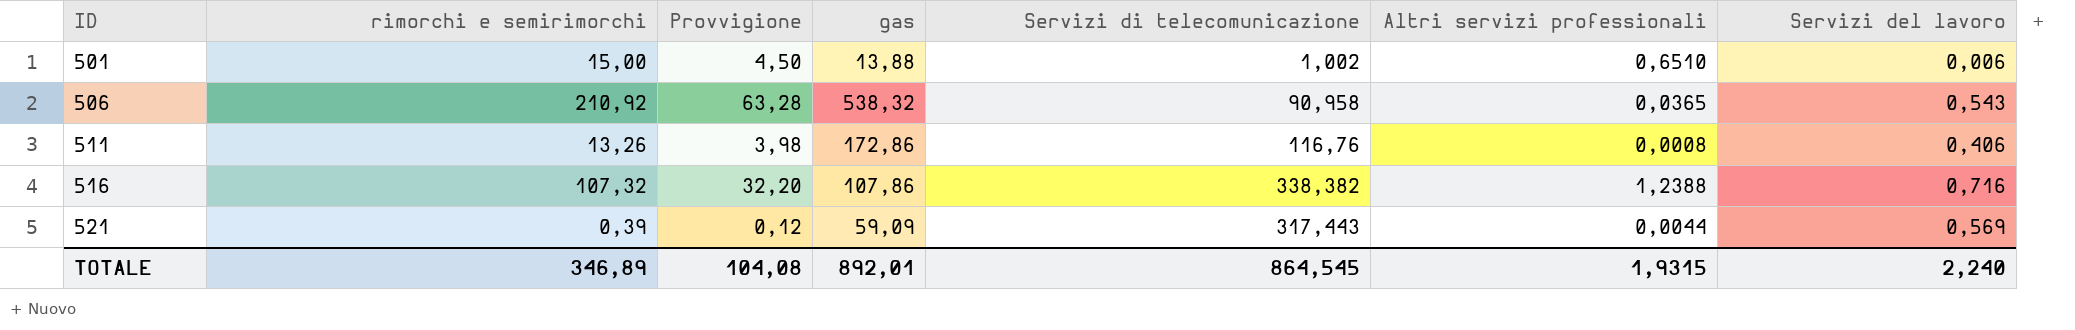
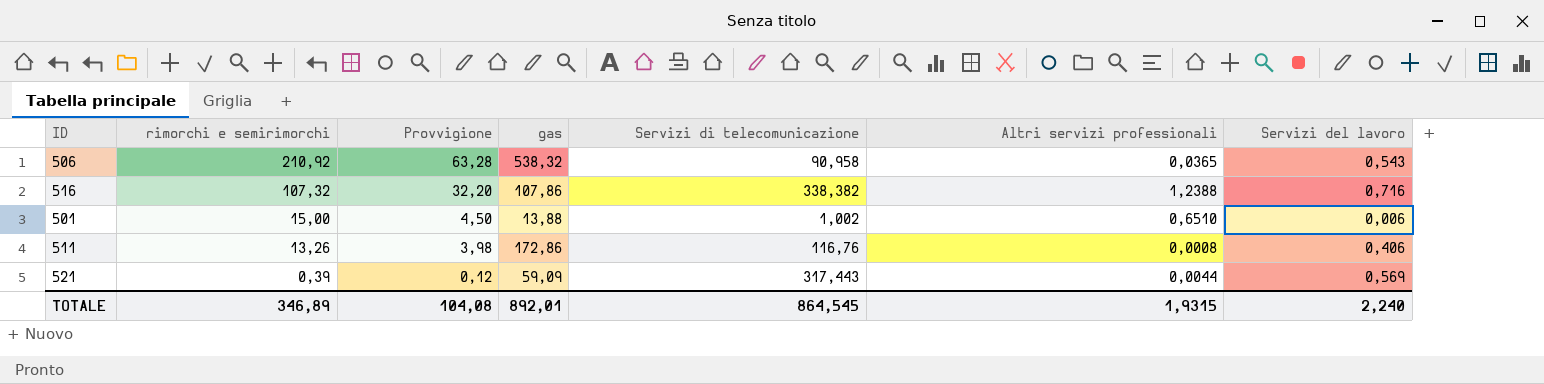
row order: ID ascending -> rimorchi e semirimorchi descending

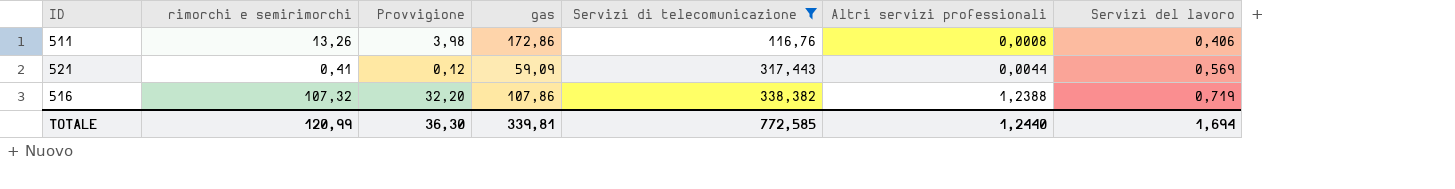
filter: none -> Servizi di telecomunicazione >= 116,76
row order: rimorchi e semirimorchi descending -> Servizi di telecomunicazione ascending
521 | rimorchi e semirimorchi: 0,39 -> 0,41
516 | Servizi del lavoro: 0,716 -> 0,719
TOTALE | rimorchi e semirimorchi: 346,89 -> 120,99
TOTALE | Provvigione: 104,08 -> 36,30
TOTALE | gas: 892,01 -> 339,81
TOTALE | Servizi di telecomunicazione: 864,545 -> 772,585
TOTALE | Altri servizi professionali: 1,9315 -> 1,2440
TOTALE | Servizi del lavoro: 2,240 -> 1,694

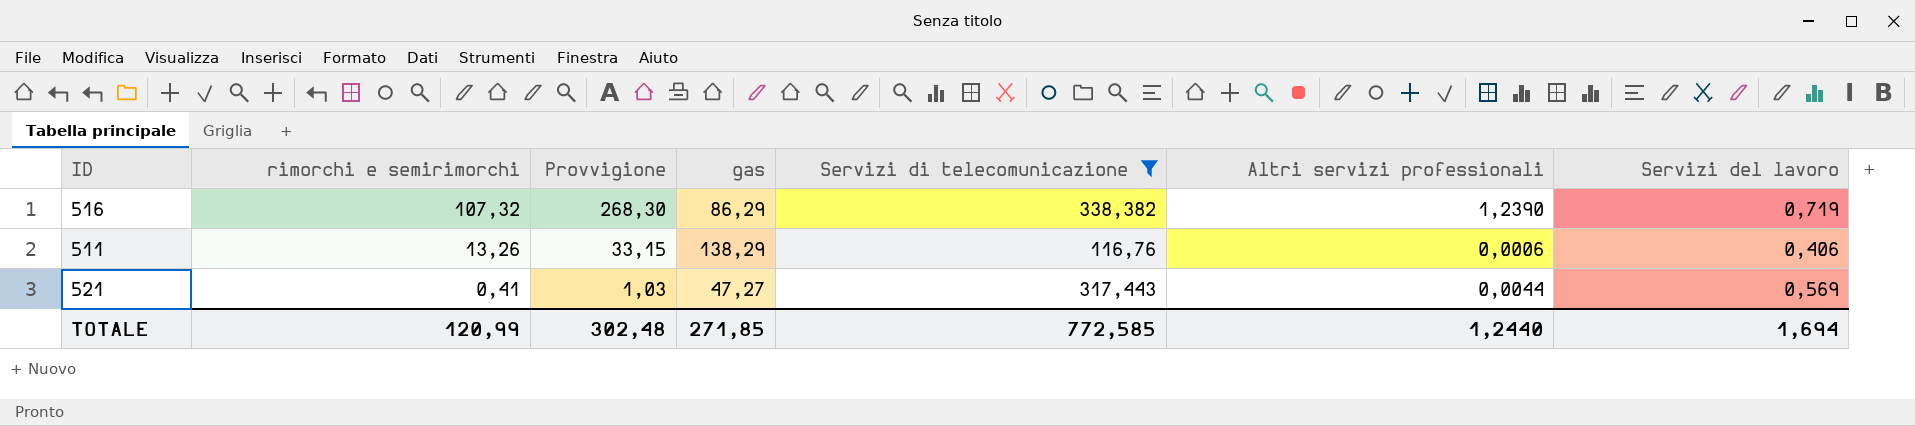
row order: Servizi di telecomunicazione ascending -> rimorchi e semirimorchi descending
column Provvigione | formula: [rimorchi e semirimorchi] * 0,3 -> [rimorchi e semirimorchi] * 2,5
516 | gas: 107,86 -> 86,29
516 | Altri servizi professionali: 1,2388 -> 1,2390
511 | gas: 172,86 -> 138,29
511 | Altri servizi professionali: 0,0008 -> 0,0006
521 | gas: 59,09 -> 47,27
TOTALE | Provvigione: 36,30 -> 302,48
TOTALE | gas: 339,81 -> 271,85

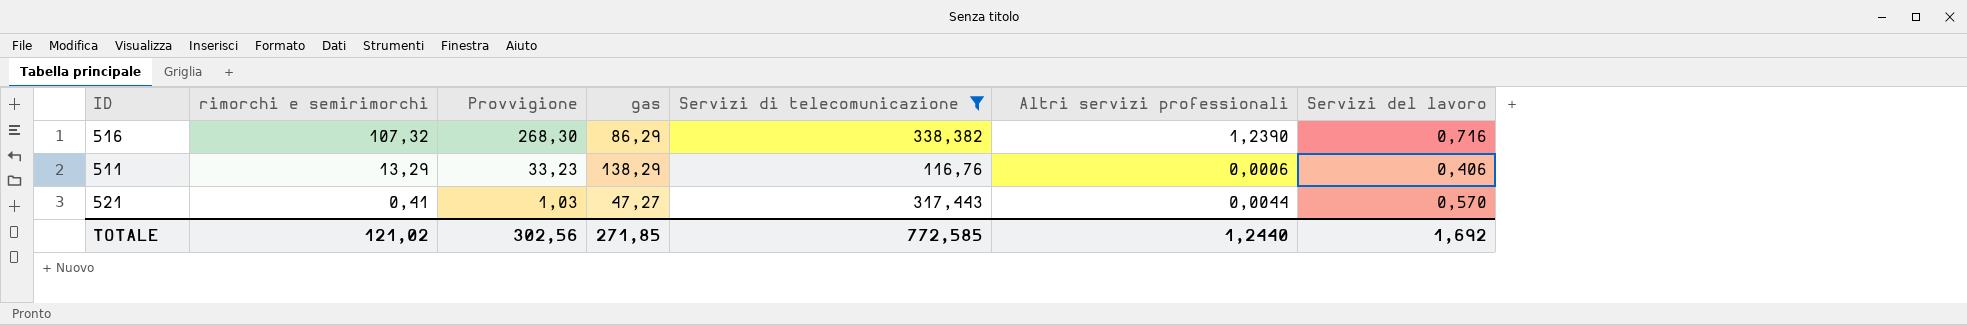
516 | Servizi del lavoro: 0,719 -> 0,716
511 | rimorchi e semirimorchi: 13,26 -> 13,29
511 | Provvigione: 33,15 -> 33,23
521 | Servizi del lavoro: 0,569 -> 0,570
TOTALE | rimorchi e semirimorchi: 120,99 -> 121,02
TOTALE | Provvigione: 302,48 -> 302,56
TOTALE | Servizi del lavoro: 1,694 -> 1,692

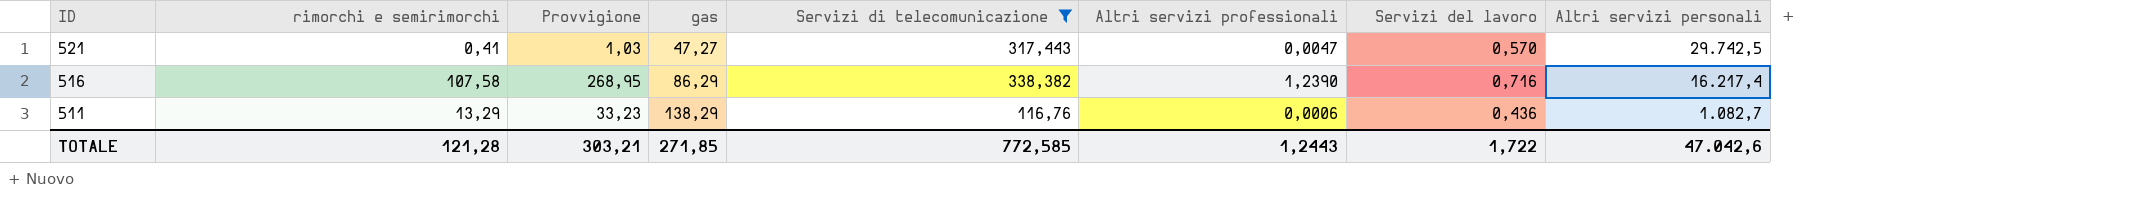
row order: rimorchi e semirimorchi descending -> ID descending
column Altri servizi personali | position: none -> 8
521 | Altri servizi professionali: 0,0044 -> 0,0047
516 | rimorchi e semirimorchi: 107,32 -> 107,58
516 | Provvigione: 268,30 -> 268,95
511 | Servizi del lavoro: 0,406 -> 0,436
TOTALE | rimorchi e semirimorchi: 121,02 -> 121,28
TOTALE | Provvigione: 302,56 -> 303,21
TOTALE | Altri servizi professionali: 1,2440 -> 1,2443
TOTALE | Servizi del lavoro: 1,692 -> 1,722

